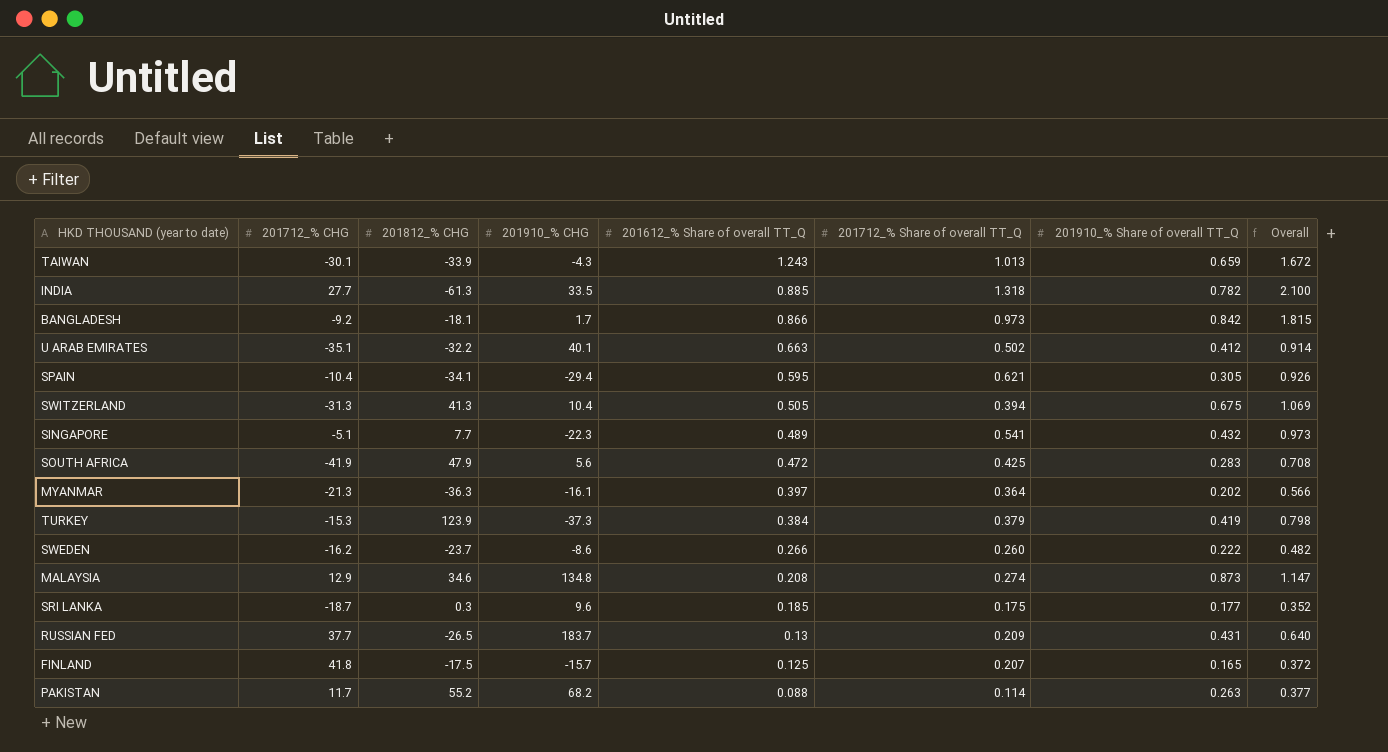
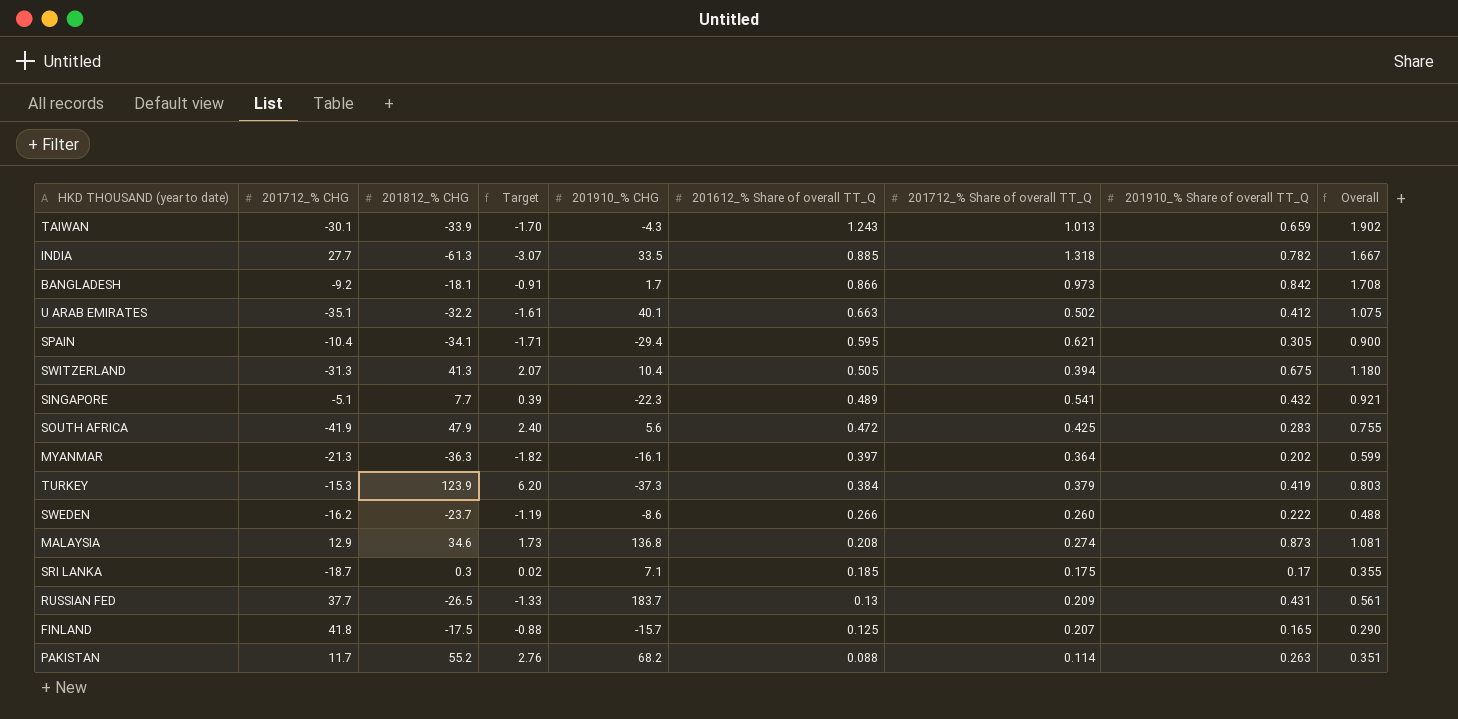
column Target | formula: none -> [201812_% CHG] * 0.05
column Overall | formula: [201712_% Share of overall TT_Q] + [201910_% Share of overall TT_Q] -> [201612_% Share of overall TT_Q] + [201910_% Share of overall TT_Q]
MALAYSIA | 201910_% CHG: 134.8 -> 136.8
SRI LANKA | 201910_% CHG: 9.6 -> 7.1
SRI LANKA | 201910_% Share of overall TT_Q: 0.177 -> 0.17

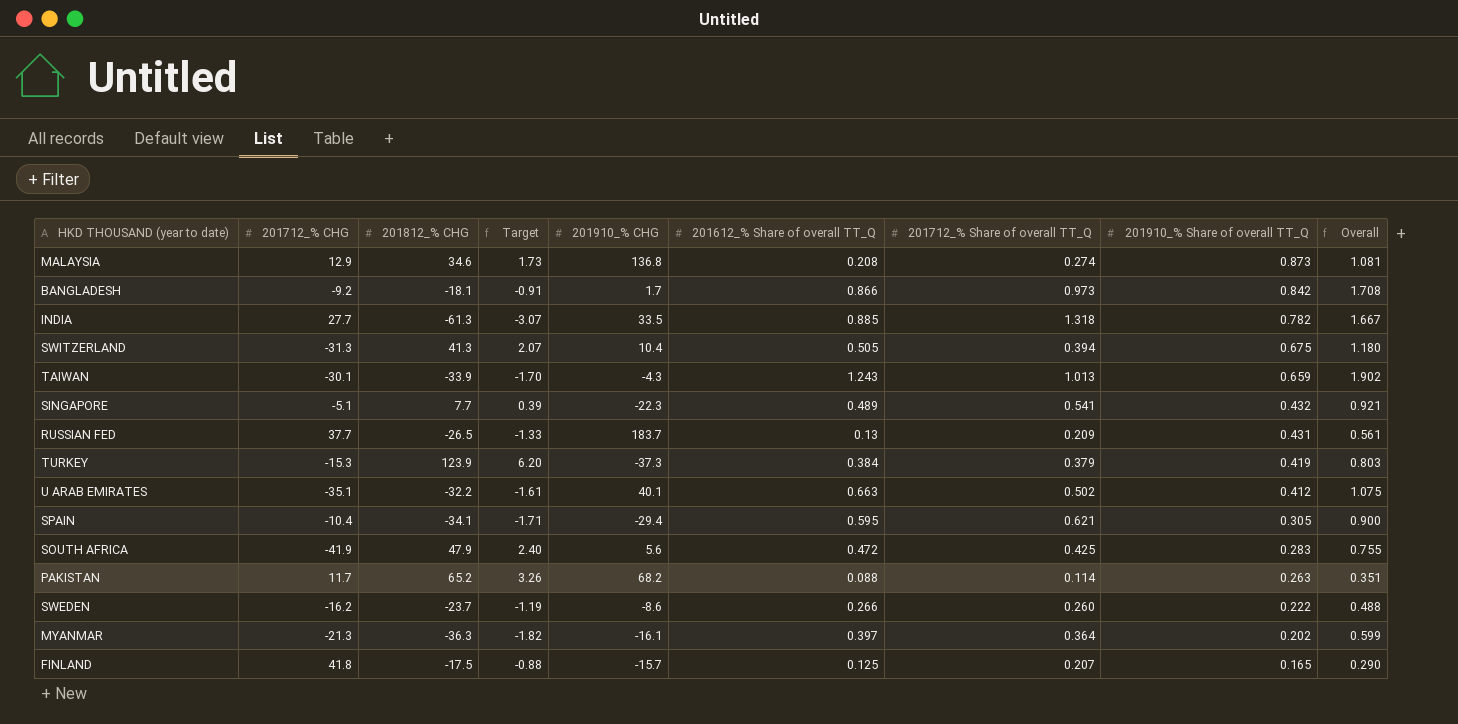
row order: 201612_% Share of overall TT_Q descending -> 201910_% Share of overall TT_Q descending
row SRI LANKA: -18.7 | 0.3 | 0.02 | 7.1 | 0.185 | 0.175 | 0.17 | 0.355 -> none
PAKISTAN | 201812_% CHG: 55.2 -> 65.2
PAKISTAN | Target: 2.76 -> 3.26

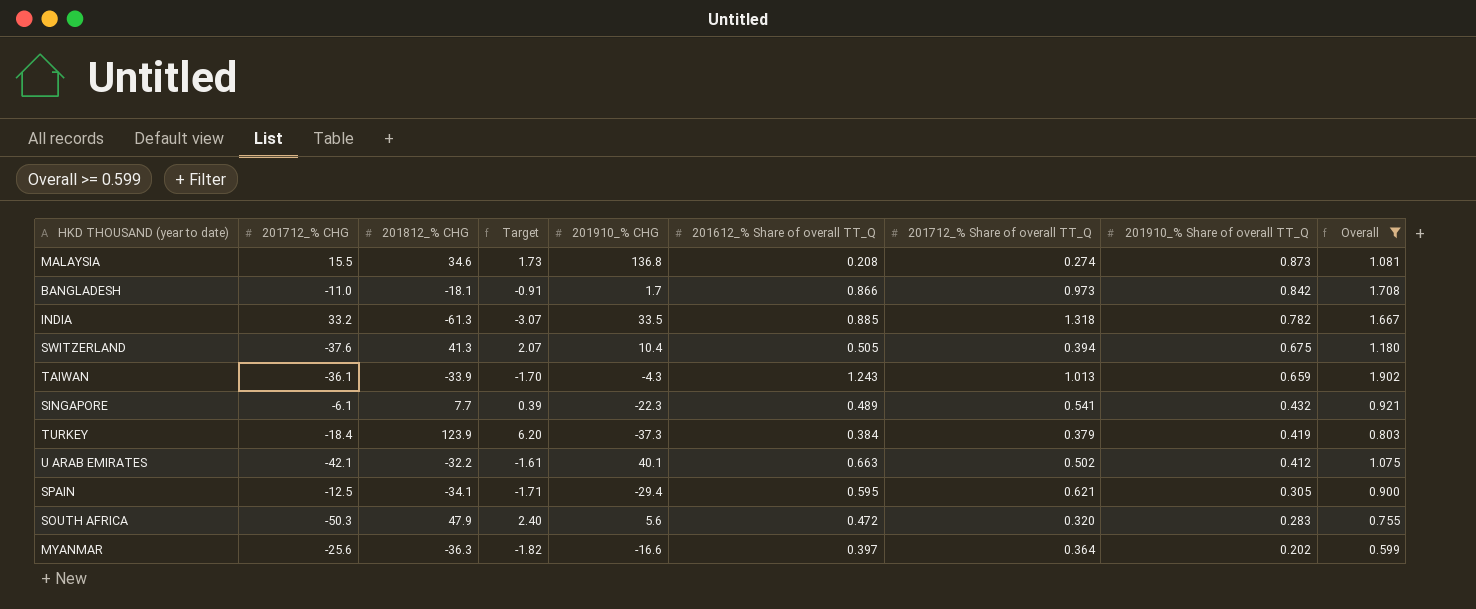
filter: none -> Overall >= 0.599
MALAYSIA | 201712_% CHG: 12.9 -> 15.5
BANGLADESH | 201712_% CHG: -9.2 -> -11.0
INDIA | 201712_% CHG: 27.7 -> 33.2
SWITZERLAND | 201712_% CHG: -31.3 -> -37.6
TAIWAN | 201712_% CHG: -30.1 -> -36.1
SINGAPORE | 201712_% CHG: -5.1 -> -6.1
TURKEY | 201712_% CHG: -15.3 -> -18.4
U ARAB EMIRATES | 201712_% CHG: -35.1 -> -42.1
SPAIN | 201712_% CHG: -10.4 -> -12.5
SOUTH AFRICA | 201712_% CHG: -41.9 -> -50.3
SOUTH AFRICA | 201712_% Share of overall TT_Q: 0.425 -> 0.320
MYANMAR | 201712_% CHG: -21.3 -> -25.6
MYANMAR | 201910_% CHG: -16.1 -> -16.6

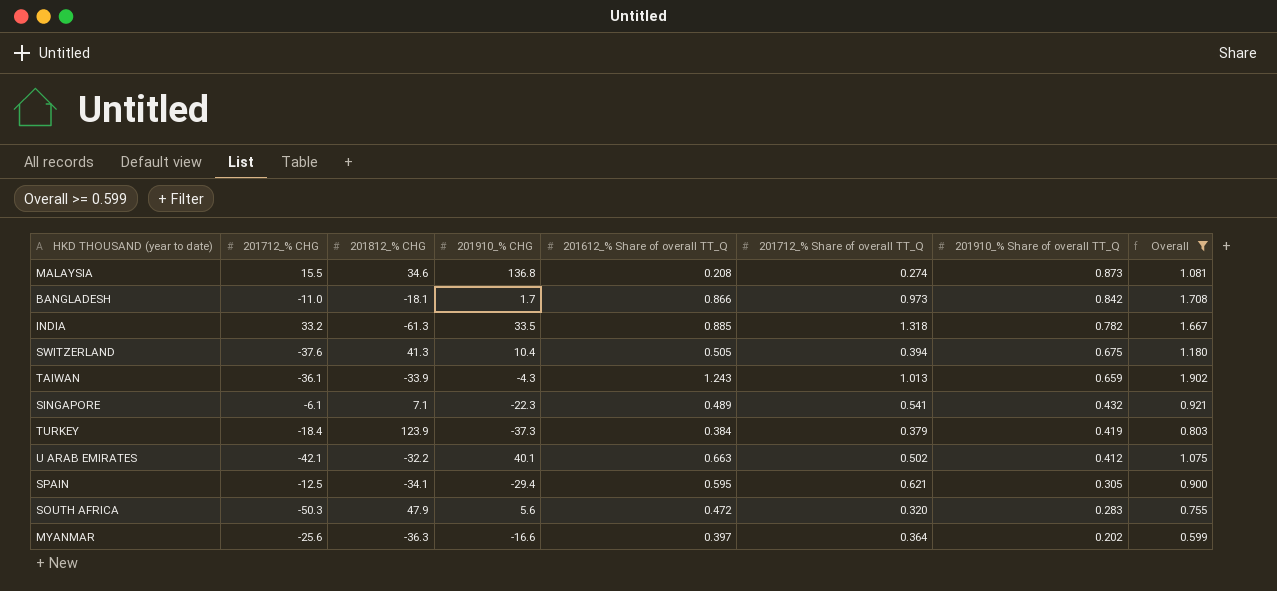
column Target | formula: [201812_% CHG] * 0.05 -> none
SINGAPORE | 201812_% CHG: 7.7 -> 7.1

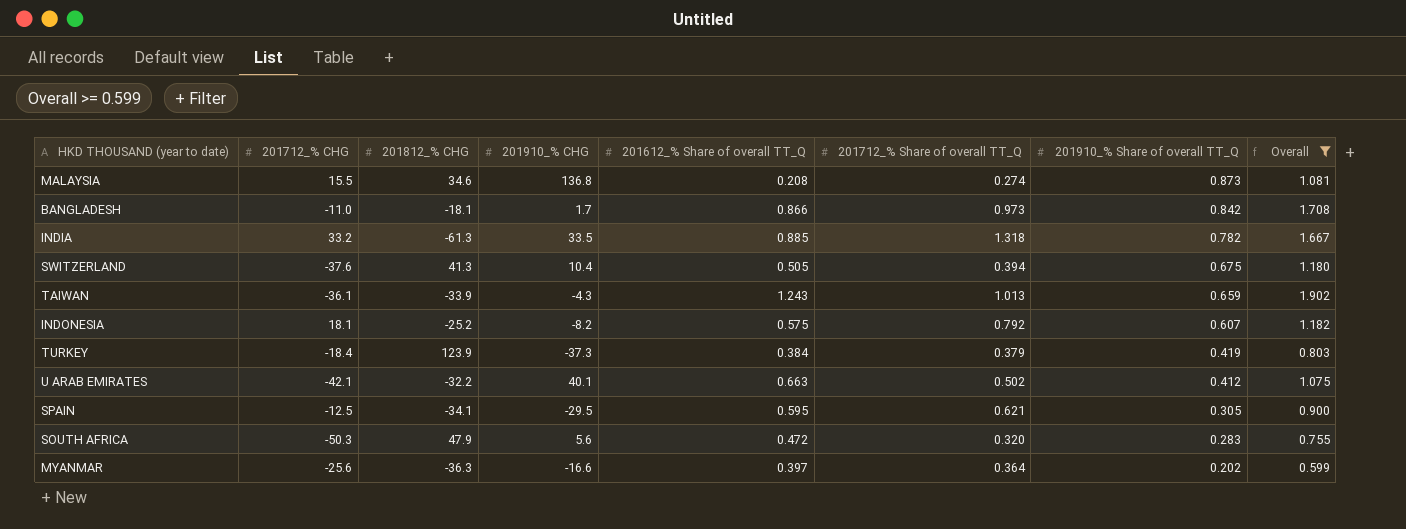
row SINGAPORE: -6.1 | 7.1 | -22.3 | 0.489 | 0.541 | 0.432 | 0.921 -> none
row INDONESIA: none -> 18.1 | -25.2 | -8.2 | 0.575 | 0.792 | 0.607 | 1.182
SPAIN | 201910_% CHG: -29.4 -> -29.5

